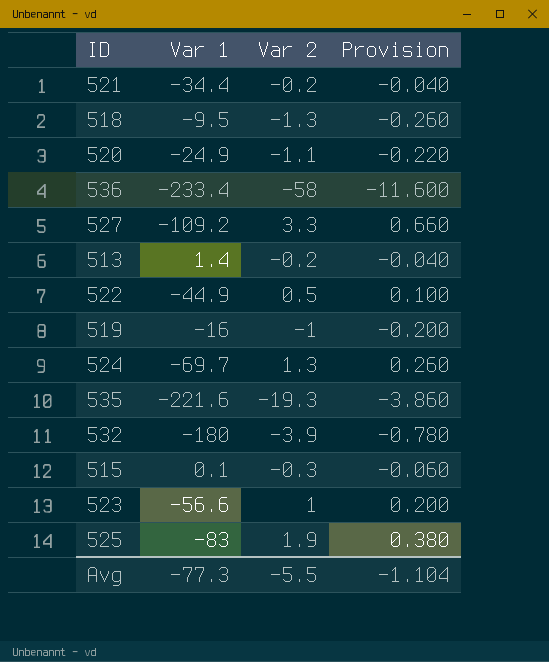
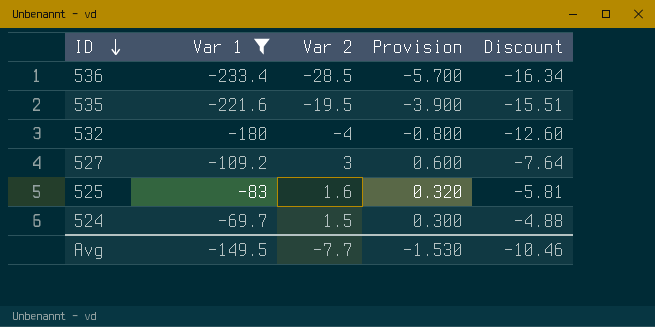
filter: none -> Var 1 <= -69.7
row order: none -> ID descending
column Discount | formula: none -> [Var 1] * 0.07
536 | Var 2: -58 -> -28.5
536 | Provision: -11.600 -> -5.700
535 | Var 2: -19.3 -> -19.5
535 | Provision: -3.860 -> -3.900
532 | Var 2: -3.9 -> -4
532 | Provision: -0.780 -> -0.800
527 | Var 2: 3.3 -> 3
527 | Provision: 0.660 -> 0.600
525 | Var 2: 1.9 -> 1.6
525 | Provision: 0.380 -> 0.320
524 | Var 2: 1.3 -> 1.5
524 | Provision: 0.260 -> 0.300
Avg | Var 1: -77.3 -> -149.5
Avg | Var 2: -5.5 -> -7.7
Avg | Provision: -1.104 -> -1.530

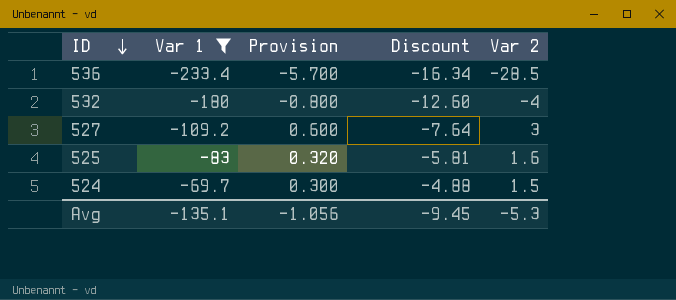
column Var 2 | position: 3 -> 5
row 535: -221.6 | -19.5 | -3.900 | -15.51 -> none
Avg | Var 1: -149.5 -> -135.1
Avg | Provision: -1.530 -> -1.056
Avg | Discount: -10.46 -> -9.45
Avg | Var 2: -7.7 -> -5.3

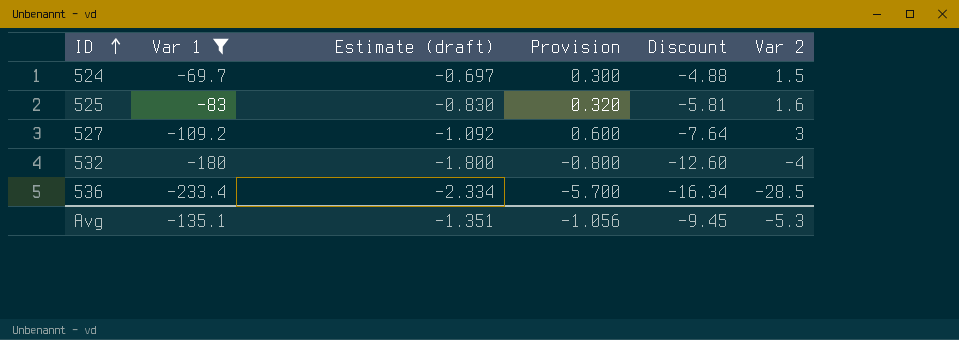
row order: ID descending -> ID ascending
column Estimate (draft) | formula: none -> [Var 1] * 0.01

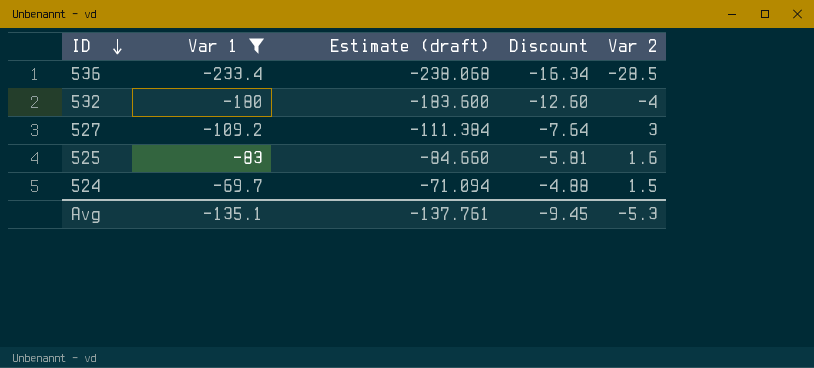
row order: ID ascending -> ID descending
column Provision | formula: [Var 2] * 0.2 -> none
column Estimate (draft) | formula: [Var 1] * 0.01 -> [Var 1] * 1.02
Avg | Estimate (draft): -1.351 -> -137.761

